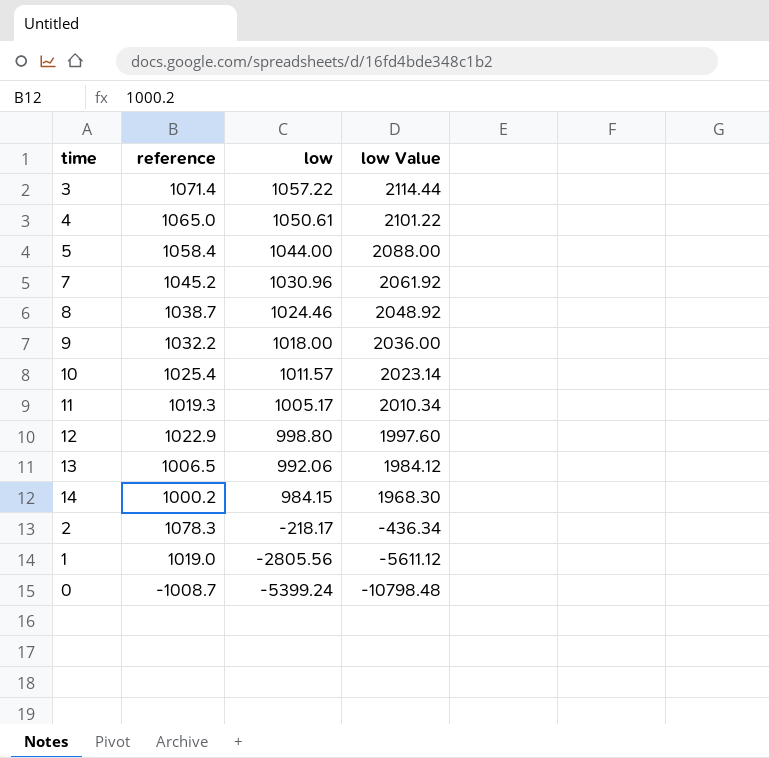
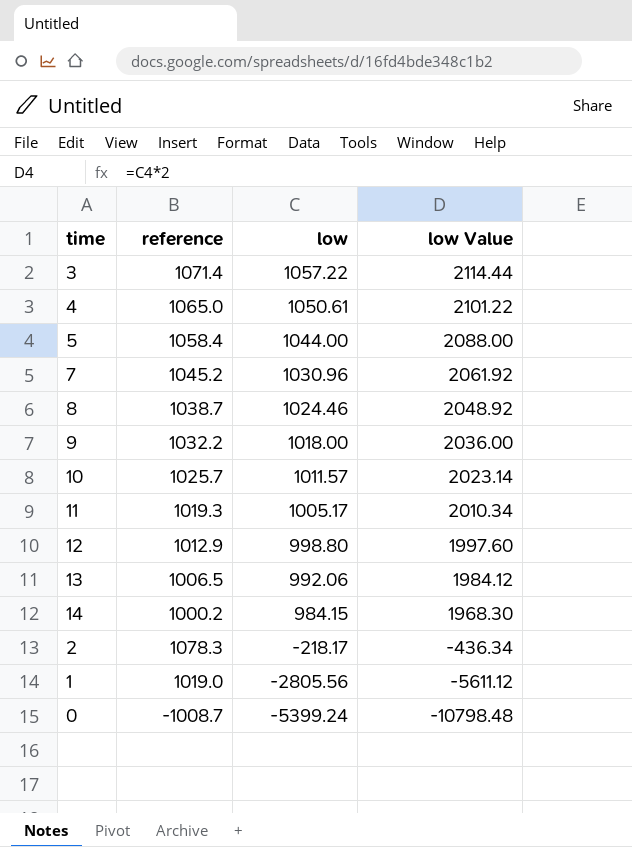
10 | reference: 1025.4 -> 1025.7
12 | reference: 1022.9 -> 1012.9

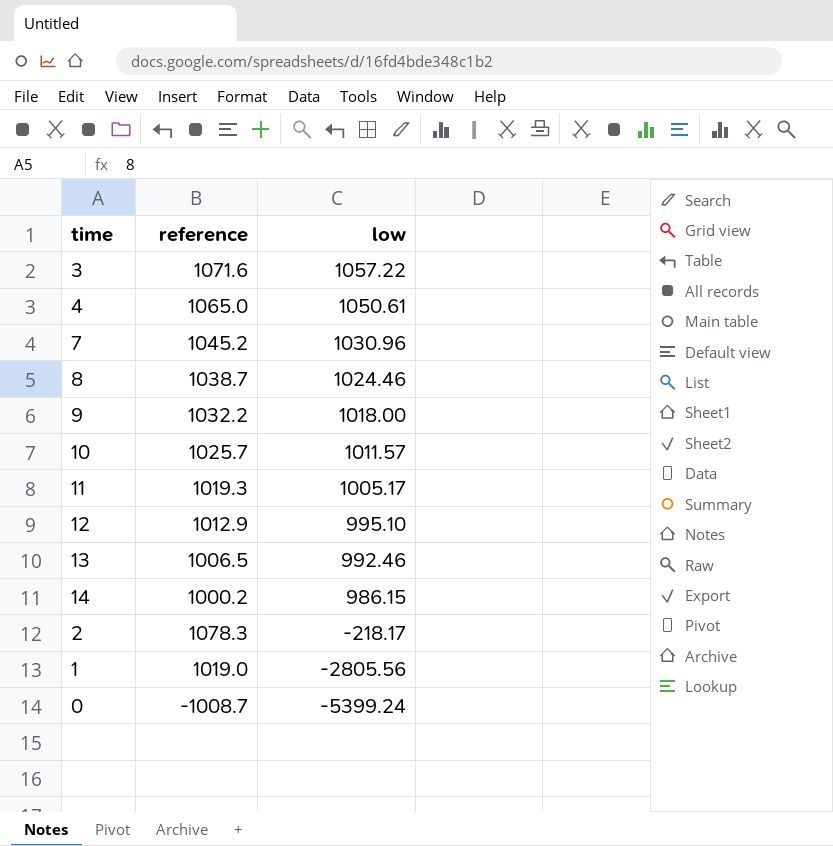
column low Value | formula: [low] * 2 -> none
row 5: 1058.4 | 1044.00 | 2088.00 -> none
3 | reference: 1071.4 -> 1071.6
12 | low: 998.80 -> 995.10
13 | low: 992.06 -> 992.46
14 | low: 984.15 -> 986.15

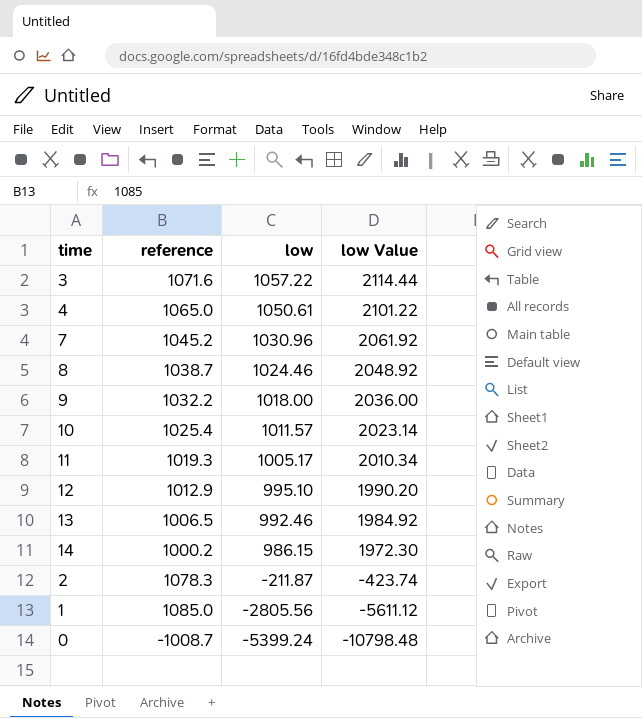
column low Value | formula: none -> [low] * 2
10 | reference: 1025.7 -> 1025.4
2 | low: -218.17 -> -211.87
1 | reference: 1019.0 -> 1085.0

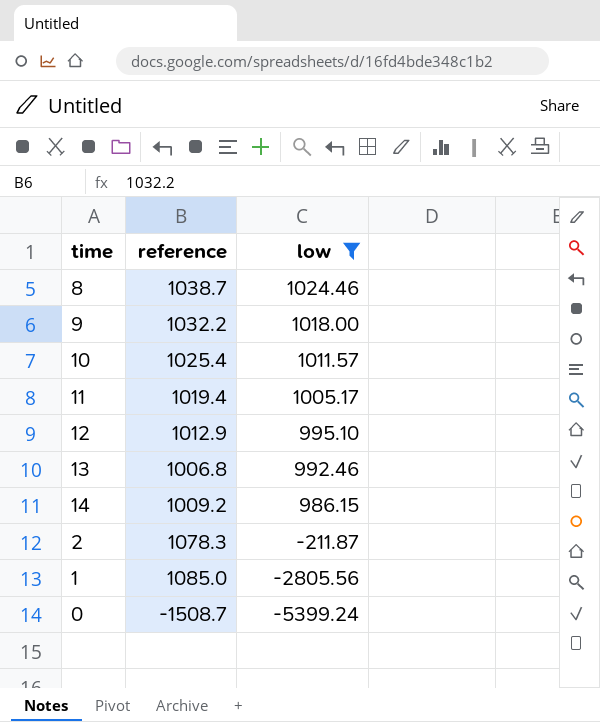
filter: none -> low <= 1024.46
column low Value | formula: [low] * 2 -> none
11 | reference: 1019.3 -> 1019.4
13 | reference: 1006.5 -> 1006.8
14 | reference: 1000.2 -> 1009.2
0 | reference: -1008.7 -> -1508.7

